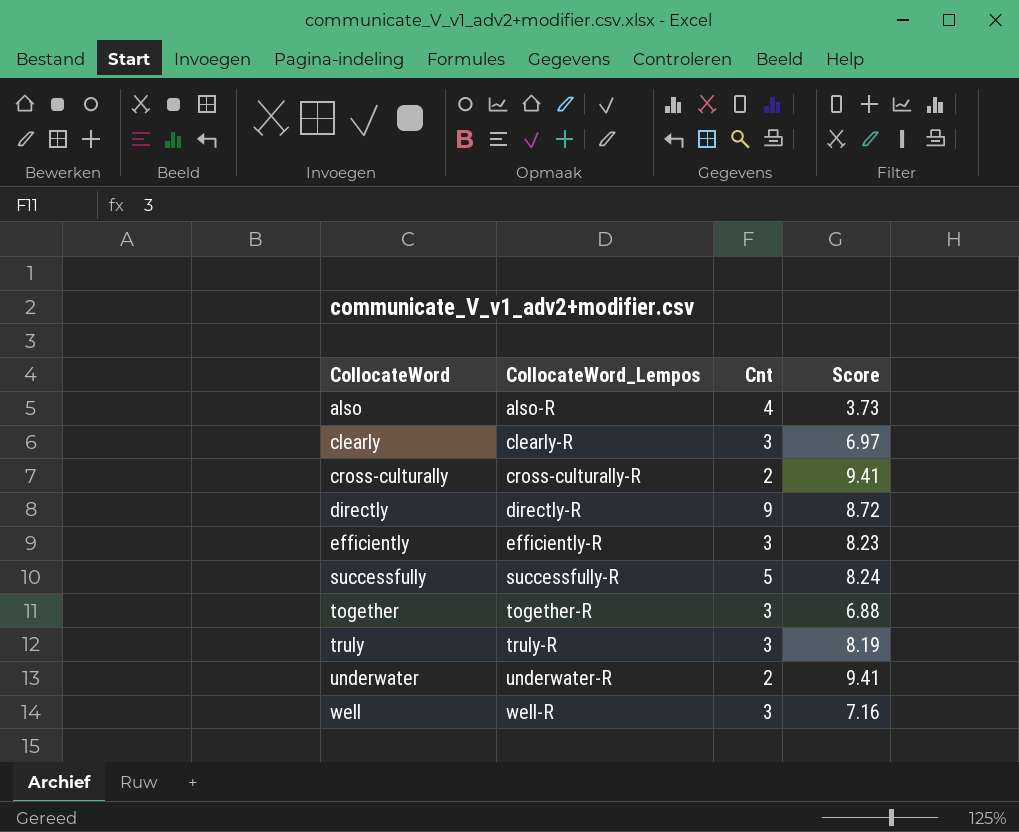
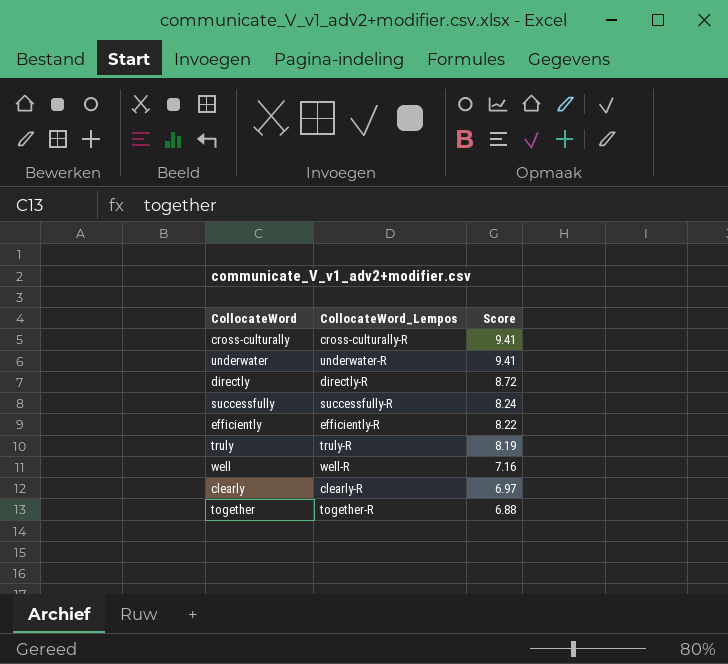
row order: CollocateWord ascending -> Score descending
column Cnt | position: 3 -> none
row also: also-R | 4 | 3.73 -> none
efficiently | Score: 8.23 -> 8.22

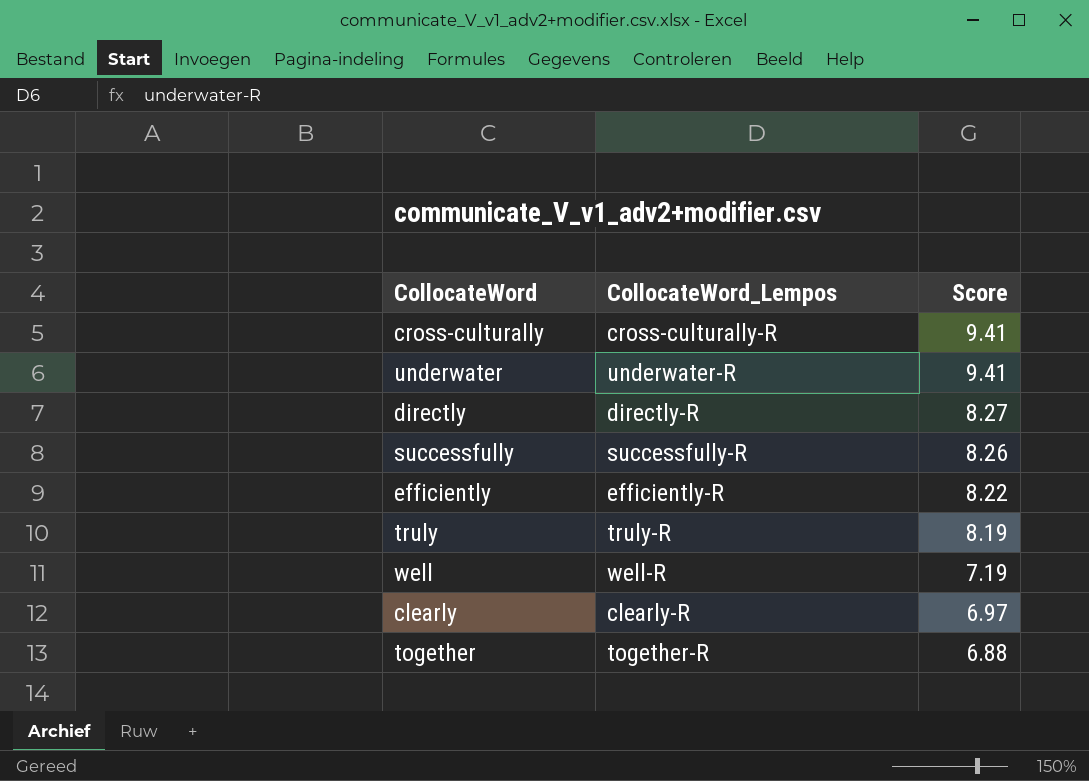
directly | Score: 8.72 -> 8.27
successfully | Score: 8.24 -> 8.26
well | Score: 7.16 -> 7.19

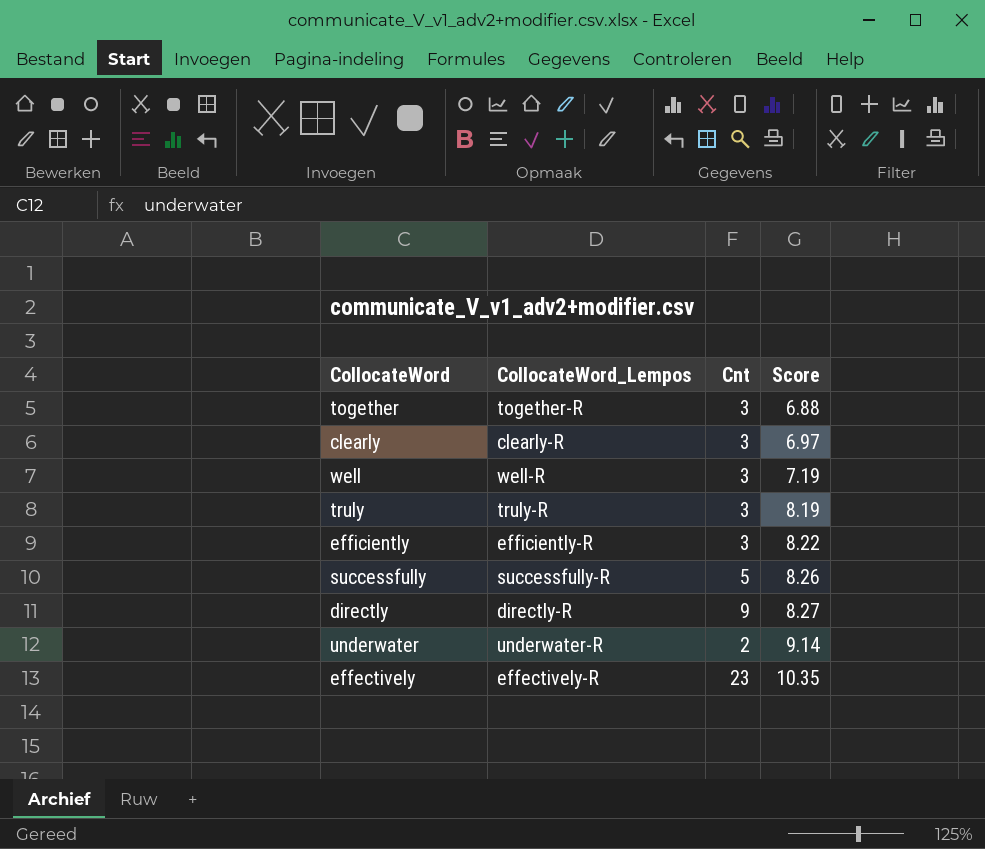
row order: Score descending -> Score ascending
column Cnt | position: none -> 3
row cross-culturally: cross-culturally-R | 9.41 -> none
underwater | Score: 9.41 -> 9.14
row effectively: none -> effectively-R | 23 | 10.35

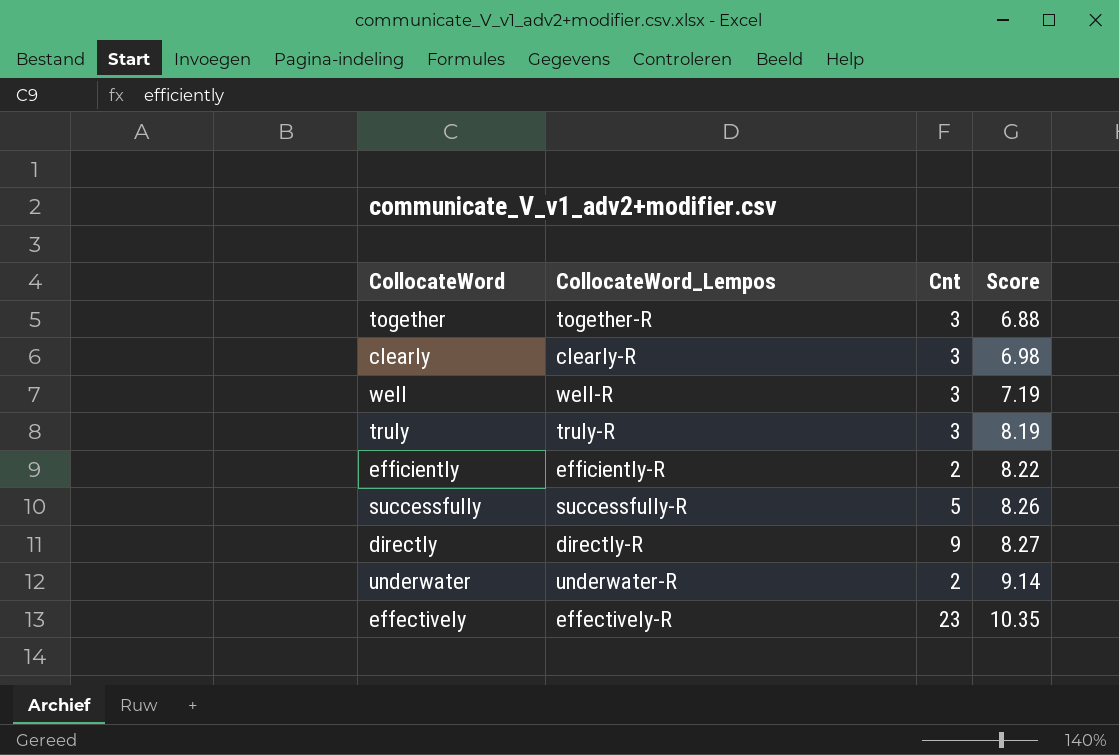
clearly | Score: 6.97 -> 6.98
efficiently | Cnt: 3 -> 2

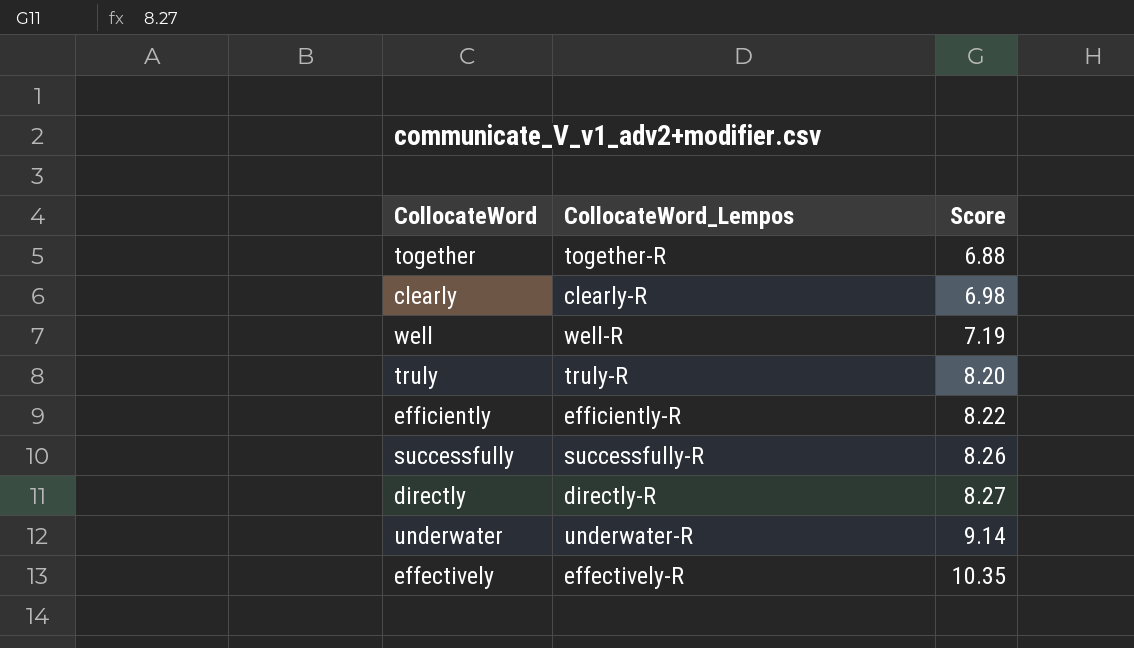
column Cnt | position: 3 -> none
truly | Score: 8.19 -> 8.20

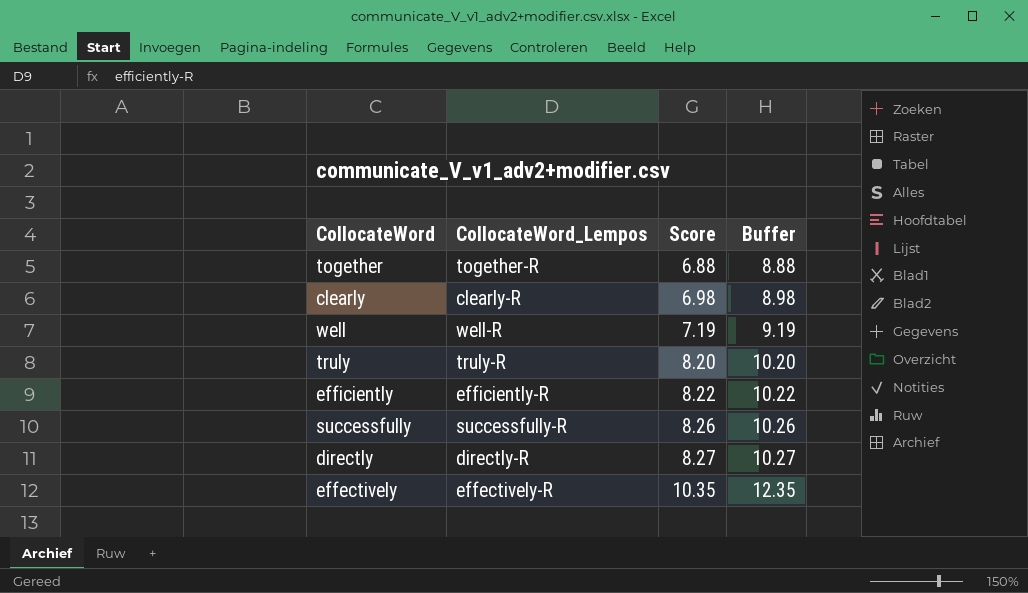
column Buffer | formula: none -> [Score] + 2
row underwater: underwater-R | 9.14 -> none

